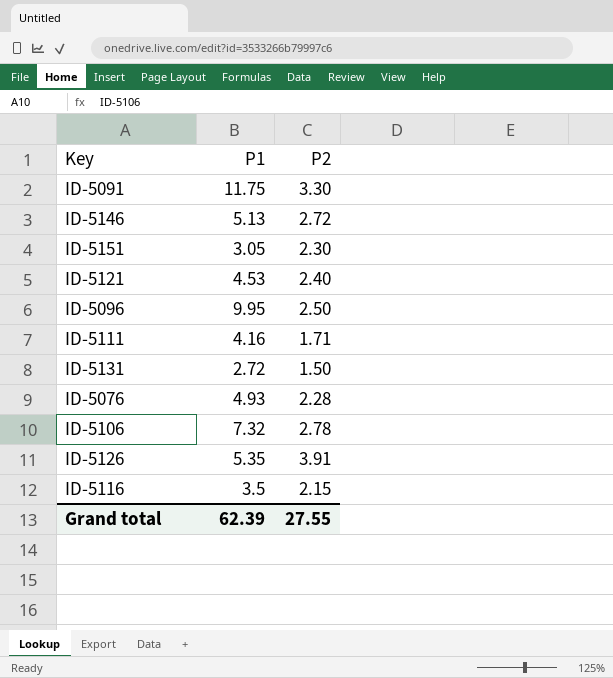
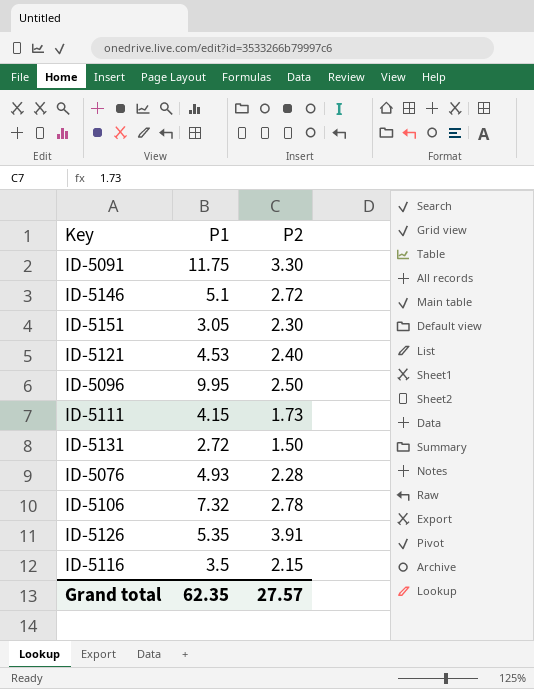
ID-5146 | P1: 5.13 -> 5.1
ID-5111 | P1: 4.16 -> 4.15
ID-5111 | P2: 1.71 -> 1.73
Grand total | P1: 62.39 -> 62.35
Grand total | P2: 27.55 -> 27.57

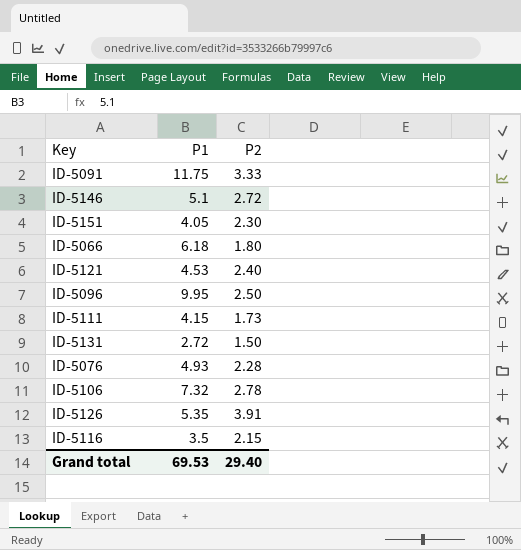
ID-5091 | P2: 3.30 -> 3.33
ID-5151 | P1: 3.05 -> 4.05
row ID-5066: none -> 6.18 | 1.80
Grand total | P1: 62.35 -> 69.53
Grand total | P2: 27.57 -> 29.40

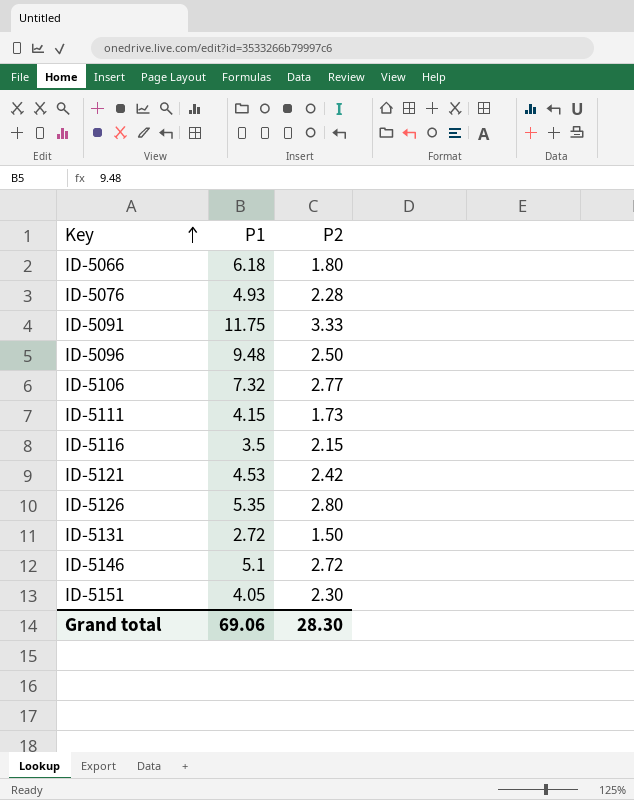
row order: none -> Key ascending
ID-5096 | P1: 9.95 -> 9.48
ID-5106 | P2: 2.78 -> 2.77
ID-5121 | P2: 2.40 -> 2.42
ID-5126 | P2: 3.91 -> 2.80
Grand total | P1: 69.53 -> 69.06
Grand total | P2: 29.40 -> 28.30

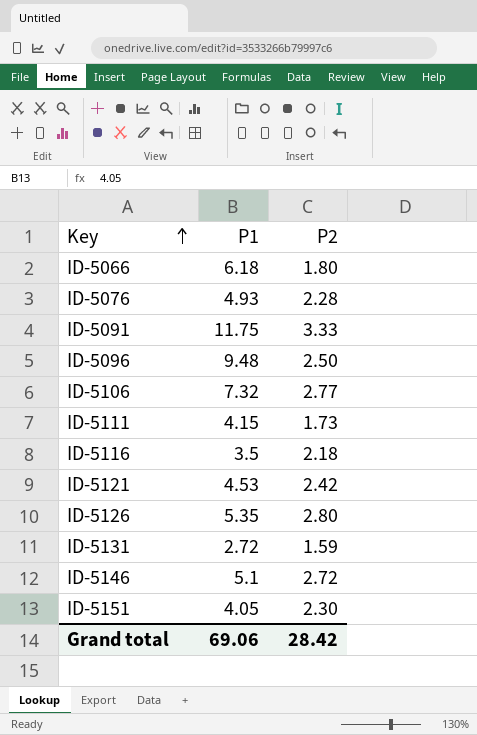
ID-5116 | P2: 2.15 -> 2.18
ID-5131 | P2: 1.50 -> 1.59
Grand total | P2: 28.30 -> 28.42

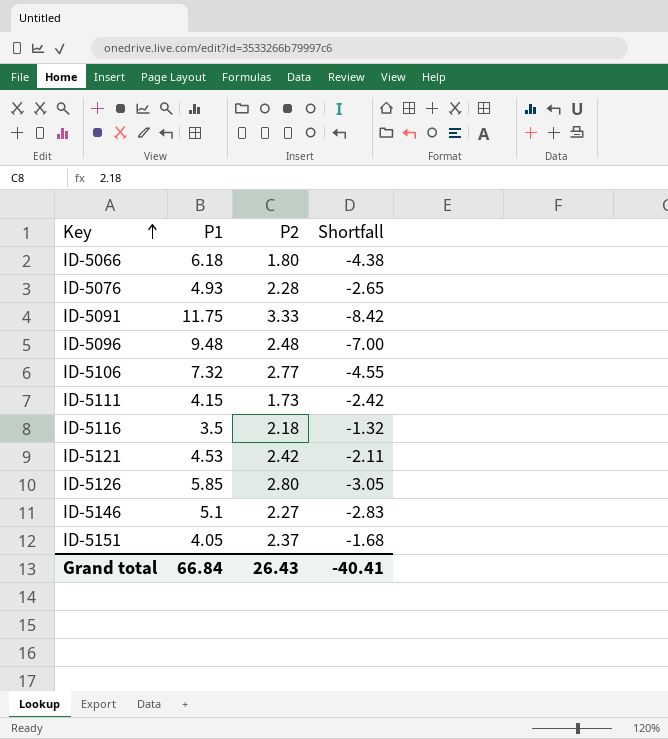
column Shortfall | formula: none -> [P2] - [P1]
row ID-5131: 2.72 | 1.59 -> none
ID-5096 | P2: 2.50 -> 2.48
ID-5126 | P1: 5.35 -> 5.85
ID-5146 | P2: 2.72 -> 2.27
ID-5151 | P2: 2.30 -> 2.37
Grand total | P1: 69.06 -> 66.84
Grand total | P2: 28.42 -> 26.43

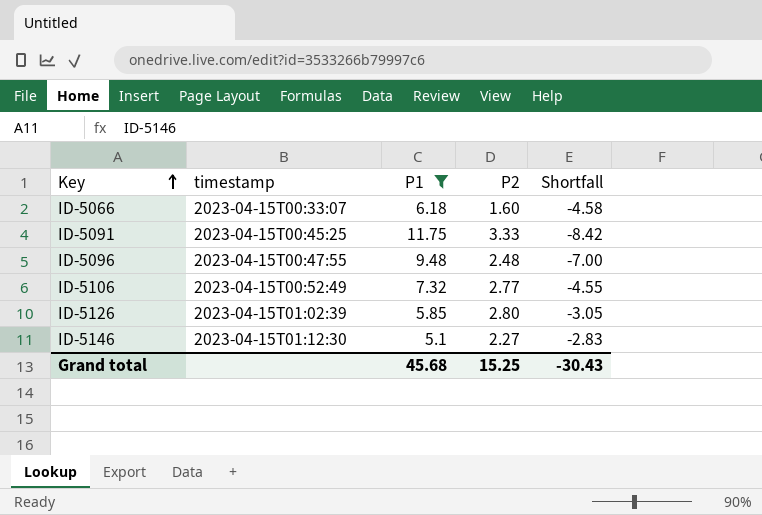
filter: none -> P1 >= 5.1
column timestamp | position: none -> 2
ID-5066 | P2: 1.80 -> 1.60
ID-5066 | Shortfall: -4.38 -> -4.58
Grand total | P1: 66.84 -> 45.68
Grand total | P2: 26.43 -> 15.25
Grand total | Shortfall: -40.41 -> -30.43

